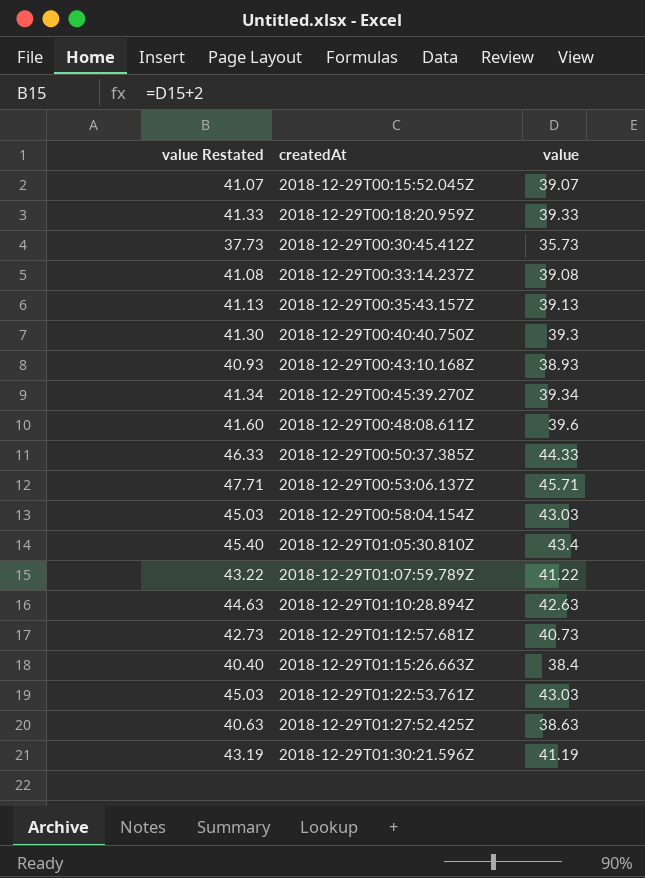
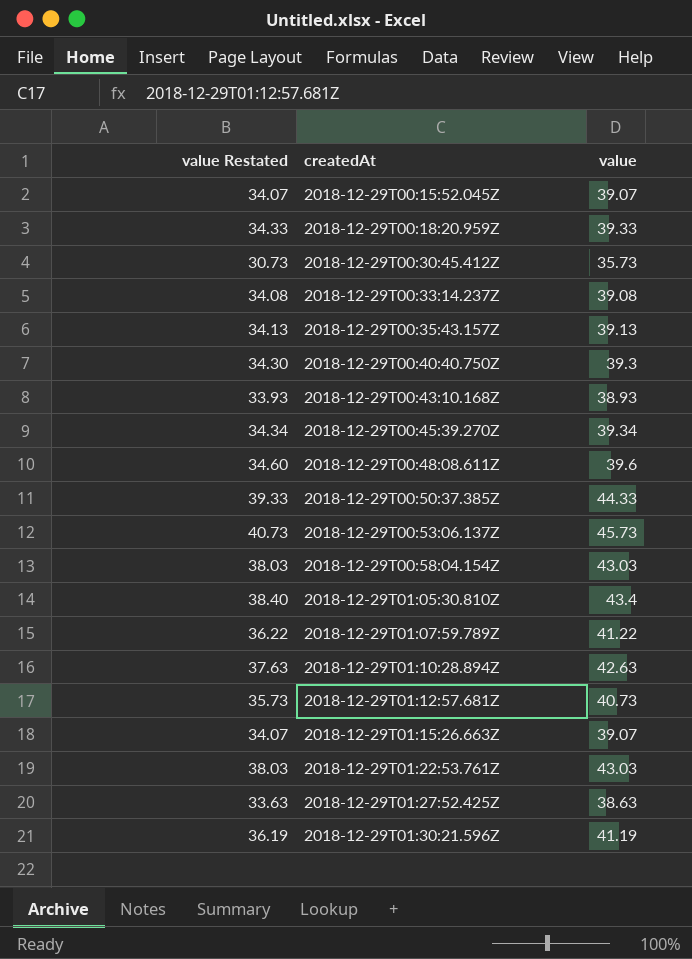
column value Restated | formula: [value] + 2 -> [value] - 5
2018-12-29T00:53:06.137Z | value: 45.71 -> 45.73
2018-12-29T01:15:26.663Z | value: 38.4 -> 39.07

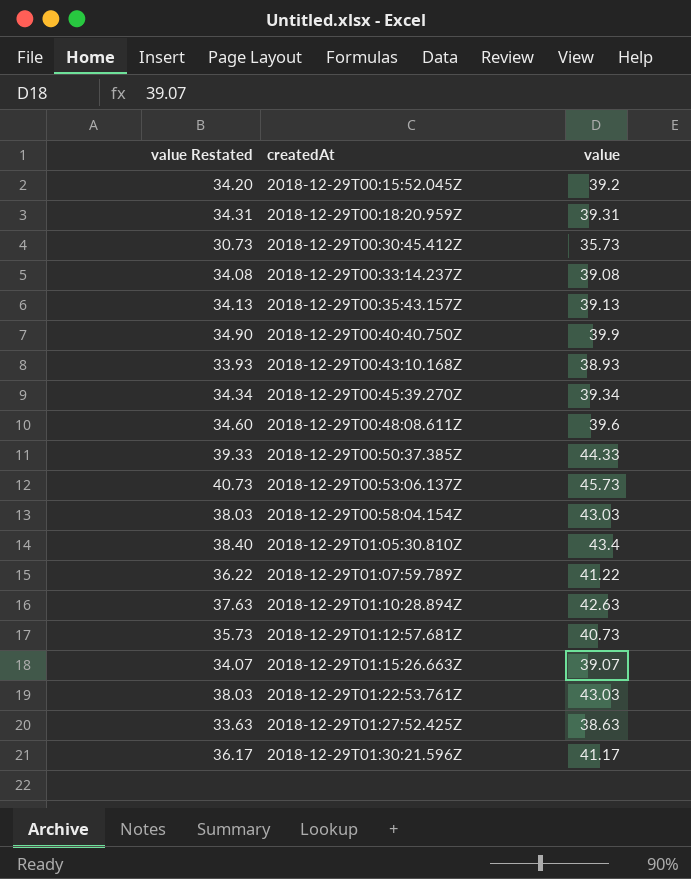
2018-12-29T00:15:52.045Z | value Restated: 34.07 -> 34.20
2018-12-29T00:15:52.045Z | value: 39.07 -> 39.2
2018-12-29T00:18:20.959Z | value Restated: 34.33 -> 34.31
2018-12-29T00:18:20.959Z | value: 39.33 -> 39.31
2018-12-29T00:40:40.750Z | value Restated: 34.30 -> 34.90
2018-12-29T00:40:40.750Z | value: 39.3 -> 39.9
2018-12-29T01:30:21.596Z | value Restated: 36.19 -> 36.17
2018-12-29T01:30:21.596Z | value: 41.19 -> 41.17

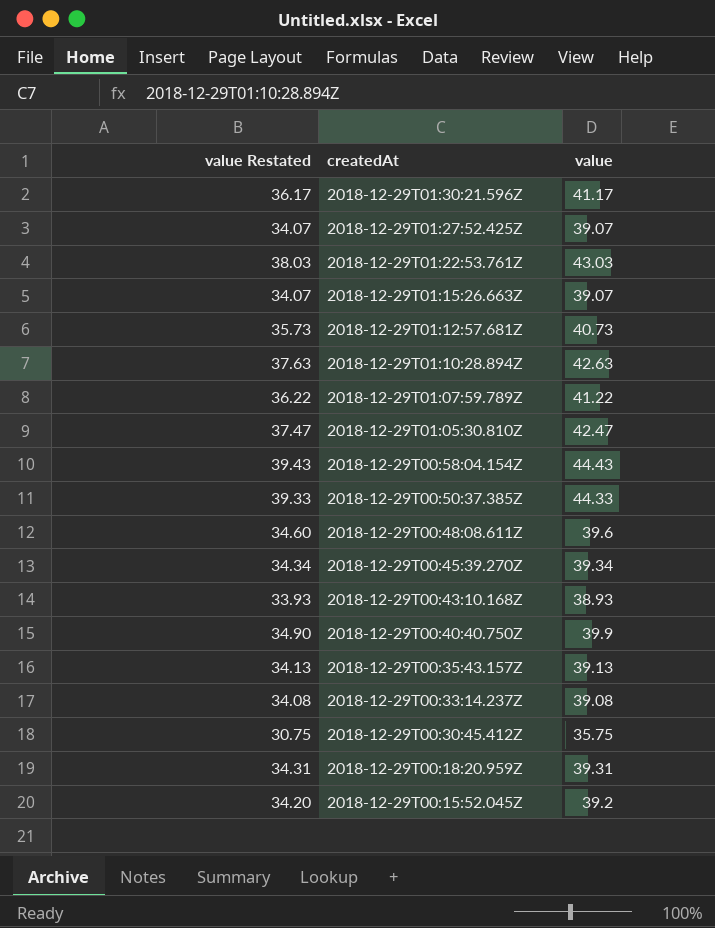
row order: createdAt ascending -> createdAt descending
row 2018-12-29T00:53:06.137Z: 40.73 | 45.73 -> none
2018-12-29T01:27:52.425Z | value Restated: 33.63 -> 34.07
2018-12-29T01:27:52.425Z | value: 38.63 -> 39.07
2018-12-29T01:05:30.810Z | value Restated: 38.40 -> 37.47
2018-12-29T01:05:30.810Z | value: 43.4 -> 42.47
2018-12-29T00:58:04.154Z | value Restated: 38.03 -> 39.43
2018-12-29T00:58:04.154Z | value: 43.03 -> 44.43
2018-12-29T00:30:45.412Z | value Restated: 30.73 -> 30.75
2018-12-29T00:30:45.412Z | value: 35.73 -> 35.75

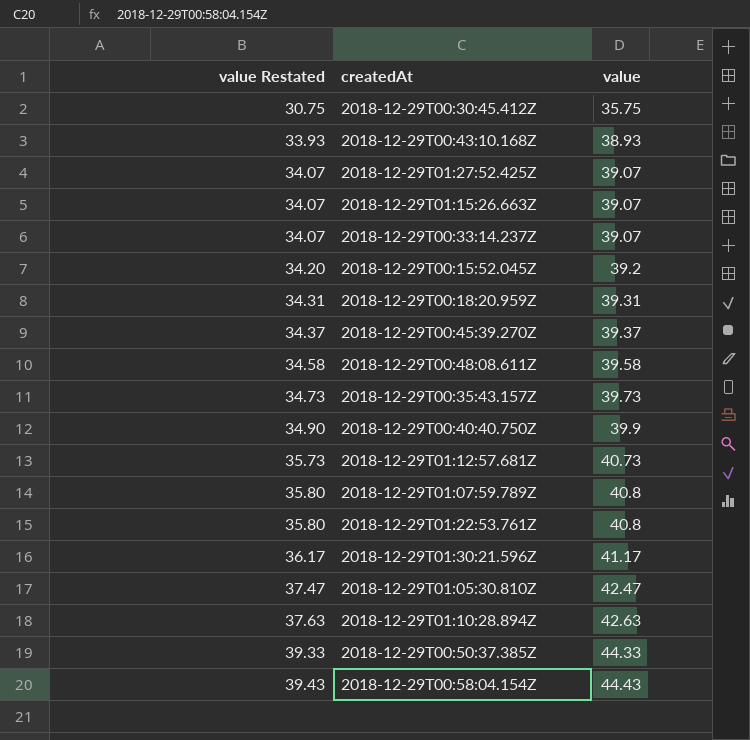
row order: createdAt descending -> value Restated ascending
2018-12-29T00:33:14.237Z | value Restated: 34.08 -> 34.07
2018-12-29T00:33:14.237Z | value: 39.08 -> 39.07
2018-12-29T00:45:39.270Z | value Restated: 34.34 -> 34.37
2018-12-29T00:45:39.270Z | value: 39.34 -> 39.37
2018-12-29T00:48:08.611Z | value Restated: 34.60 -> 34.58
2018-12-29T00:48:08.611Z | value: 39.6 -> 39.58
2018-12-29T00:35:43.157Z | value Restated: 34.13 -> 34.73
2018-12-29T00:35:43.157Z | value: 39.13 -> 39.73
2018-12-29T01:07:59.789Z | value Restated: 36.22 -> 35.80
2018-12-29T01:07:59.789Z | value: 41.22 -> 40.8
2018-12-29T01:22:53.761Z | value Restated: 38.03 -> 35.80
2018-12-29T01:22:53.761Z | value: 43.03 -> 40.8

